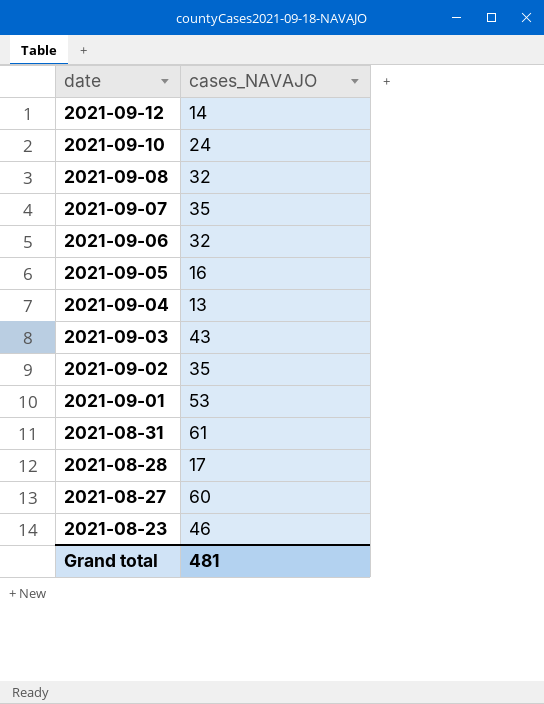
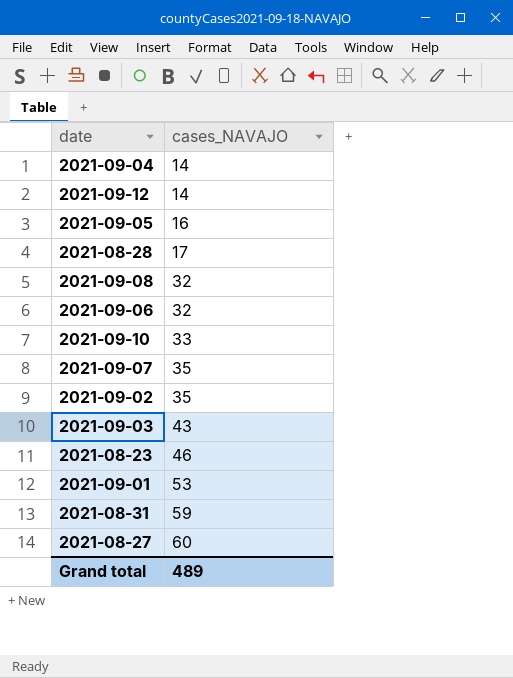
row order: date descending -> cases_NAVAJO ascending
2021-09-04 | cases_NAVAJO: 13 -> 14
2021-09-10 | cases_NAVAJO: 24 -> 33
2021-08-31 | cases_NAVAJO: 61 -> 59
Grand total | cases_NAVAJO: 481 -> 489

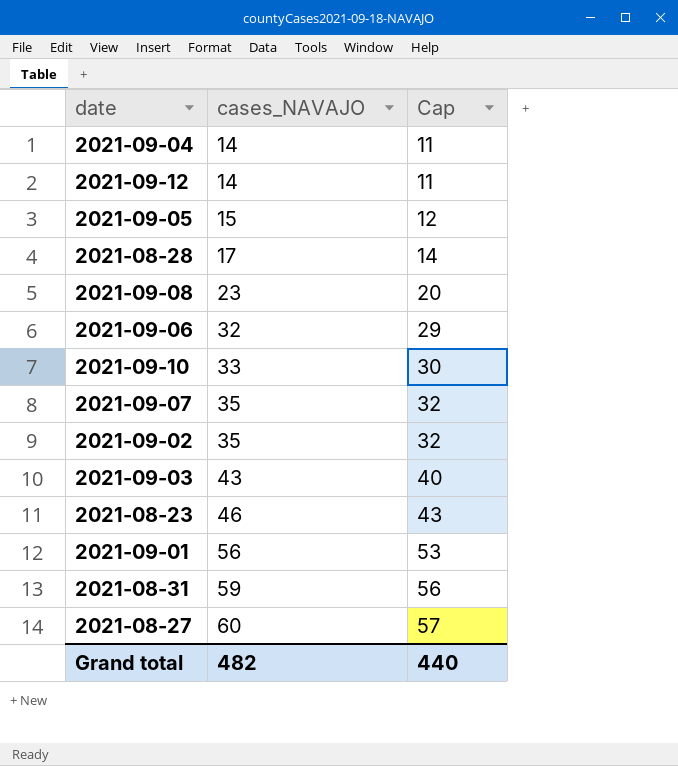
column Cap | formula: none -> [cases_NAVAJO] - 3
2021-09-05 | cases_NAVAJO: 16 -> 15
2021-09-08 | cases_NAVAJO: 32 -> 23
2021-09-01 | cases_NAVAJO: 53 -> 56
Grand total | cases_NAVAJO: 489 -> 482

